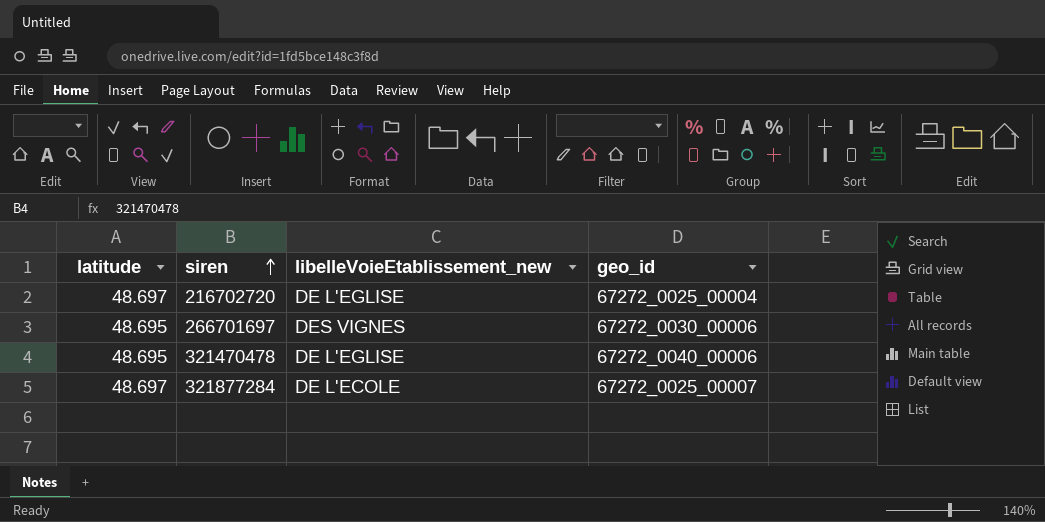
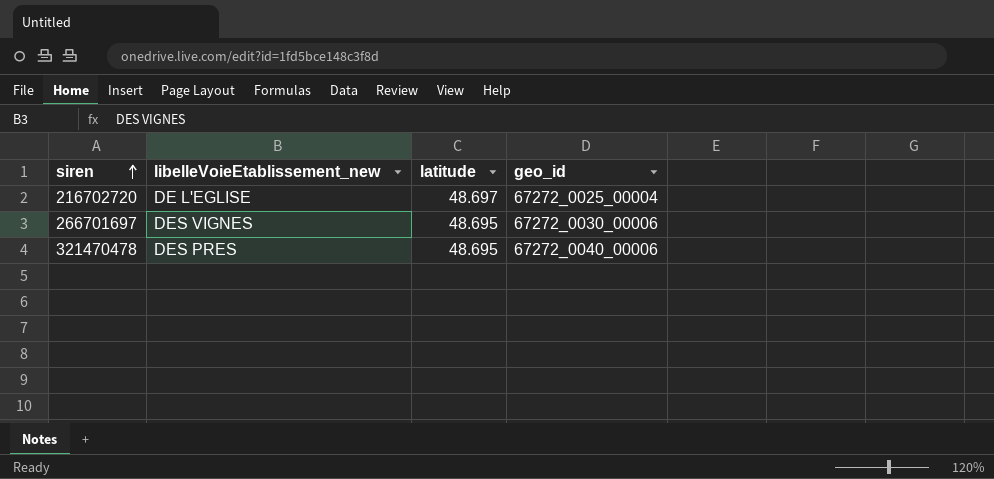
column latitude | position: 1 -> 3
row 321877284: 48.697 | DE L'ECOLE | 67272_0025_00007 -> none
321470478 | libelleVoieEtablissement_new: DE L'EGLISE -> DES PRES

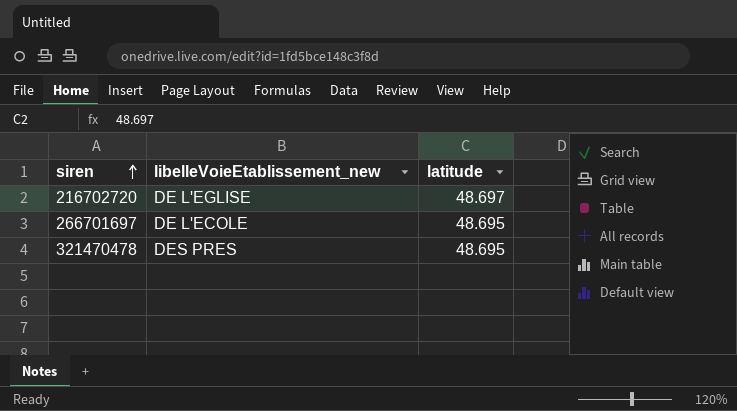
column geo_id | position: 4 -> none
266701697 | libelleVoieEtablissement_new: DES VIGNES -> DE L'ECOLE

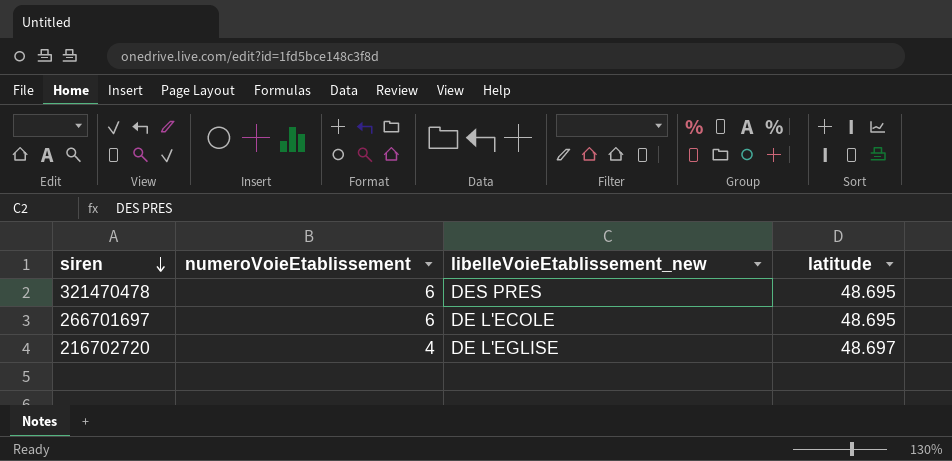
row order: siren ascending -> siren descending
column numeroVoieEtablissement | position: none -> 2

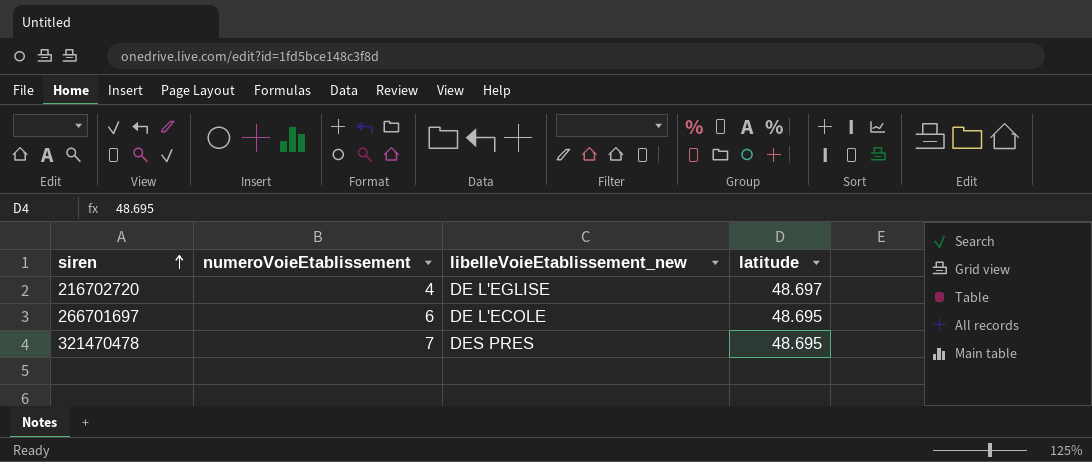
row order: siren descending -> siren ascending
321470478 | numeroVoieEtablissement: 6 -> 7

